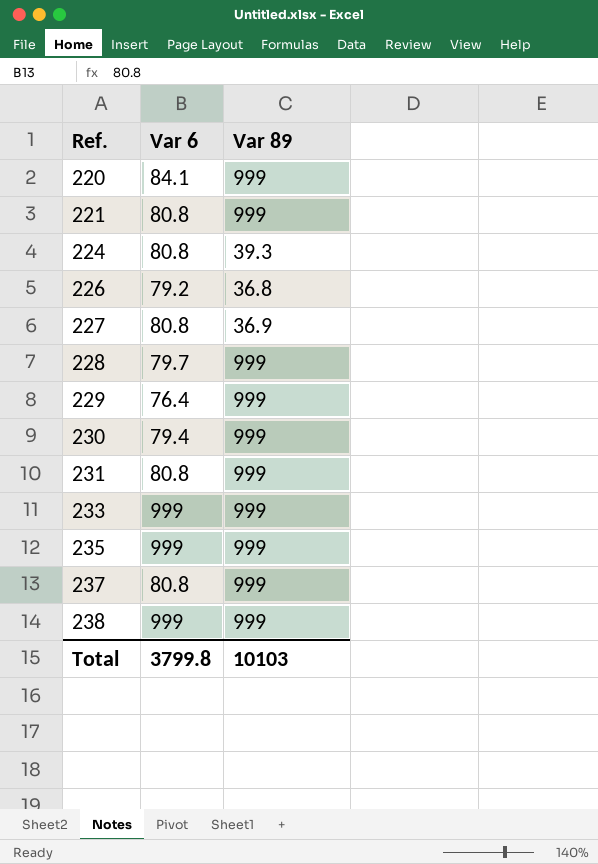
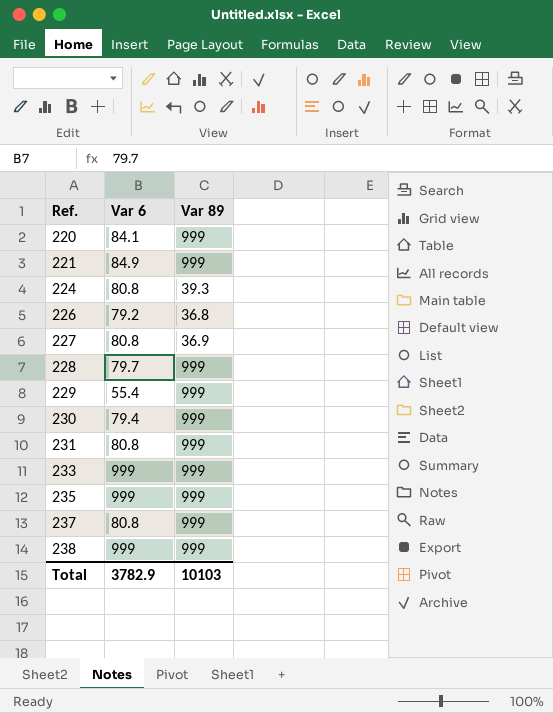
221 | Var 6: 80.8 -> 84.9
229 | Var 6: 76.4 -> 55.4
Total | Var 6: 3799.8 -> 3782.9

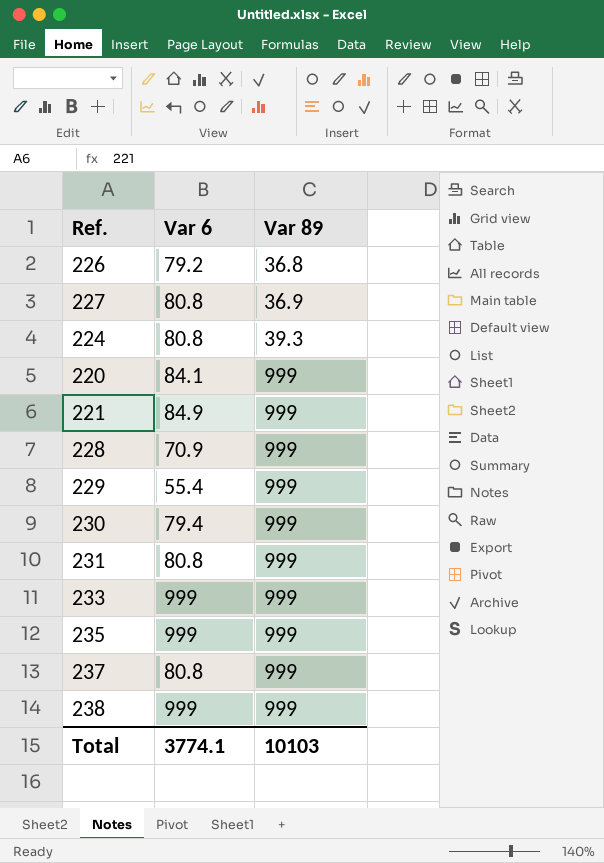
row order: Ref. ascending -> Var 89 ascending
228 | Var 6: 79.7 -> 70.9
Total | Var 6: 3782.9 -> 3774.1

